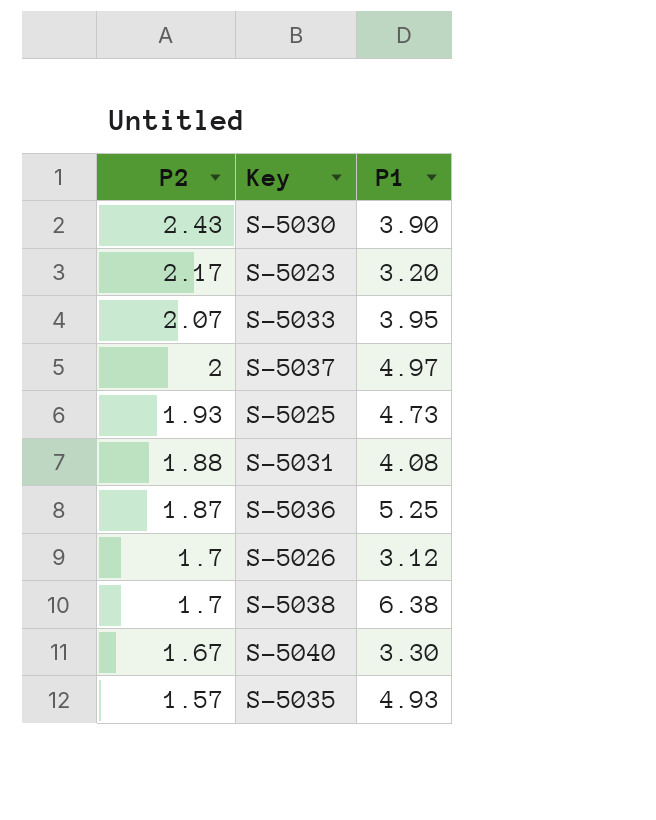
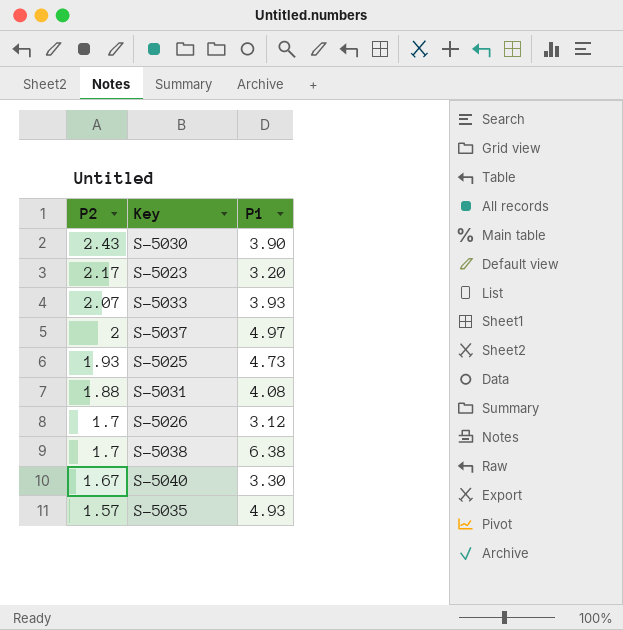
row S-5036: 1.87 | 5.25 -> none
S-5033 | P1: 3.95 -> 3.93

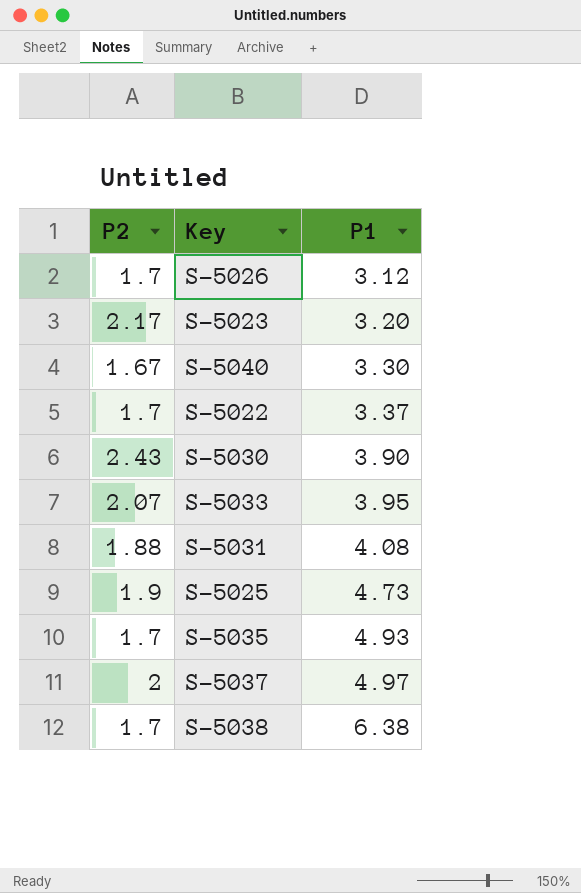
row order: P2 descending -> P1 ascending
row S-5022: none -> 1.7 | 3.37
S-5033 | P1: 3.93 -> 3.95
S-5025 | P2: 1.93 -> 1.9
S-5035 | P2: 1.57 -> 1.7

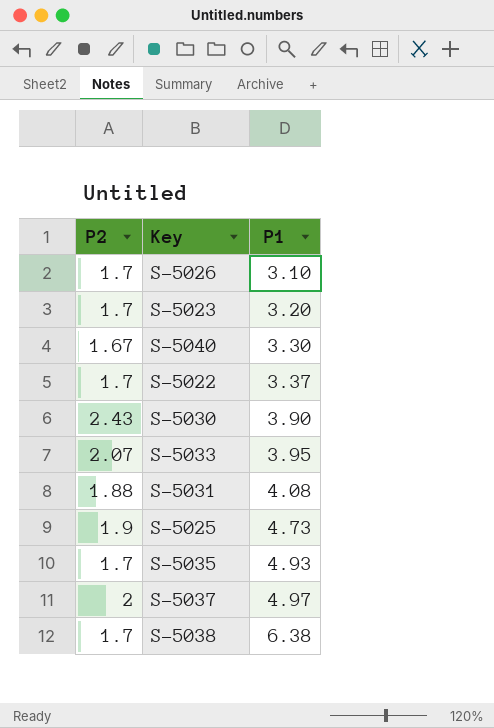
S-5026 | P1: 3.12 -> 3.10
S-5023 | P2: 2.17 -> 1.7

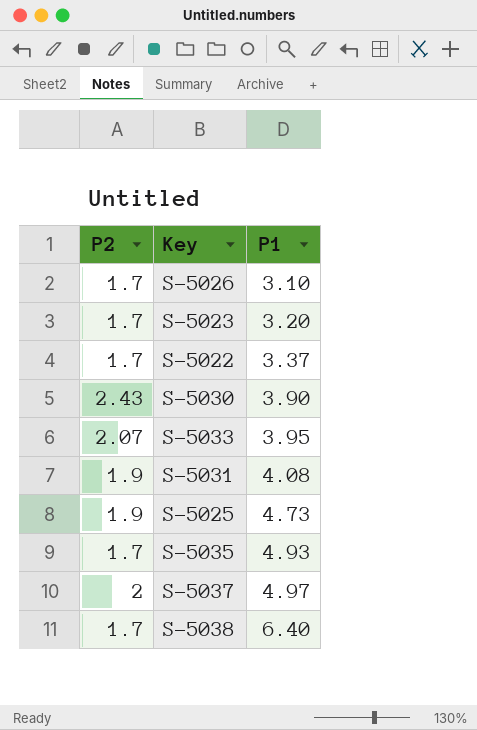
row S-5040: 1.67 | 3.30 -> none
S-5031 | P2: 1.88 -> 1.9
S-5038 | P1: 6.38 -> 6.40

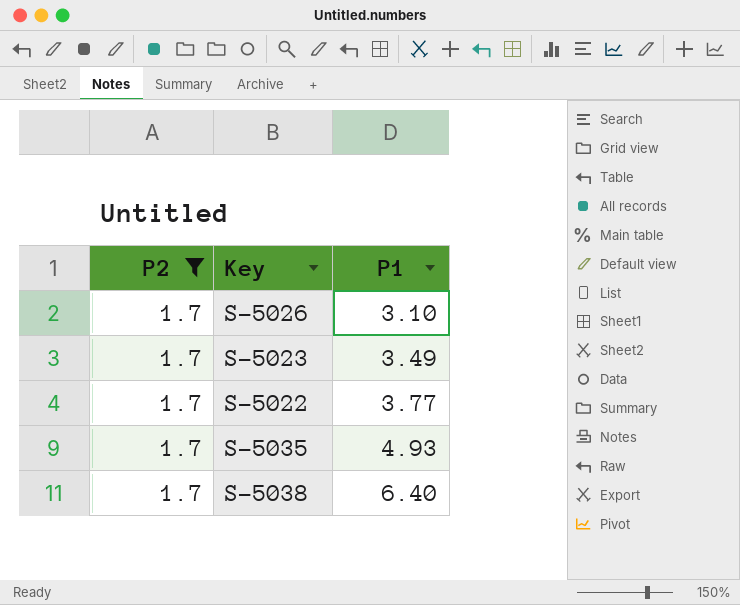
filter: none -> P2 = 1.7
S-5023 | P1: 3.20 -> 3.49
S-5022 | P1: 3.37 -> 3.77

